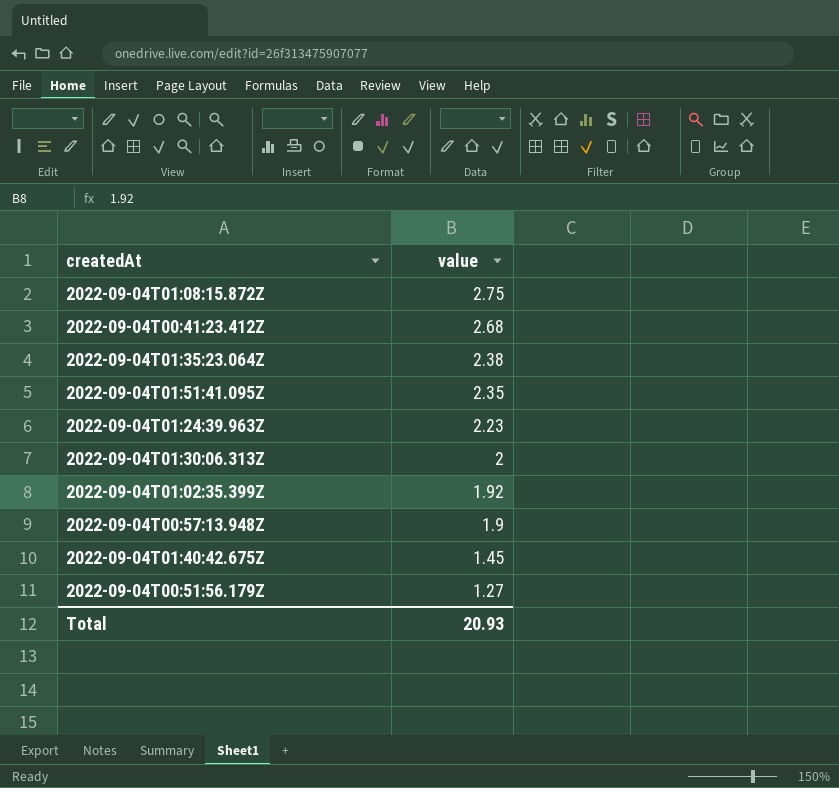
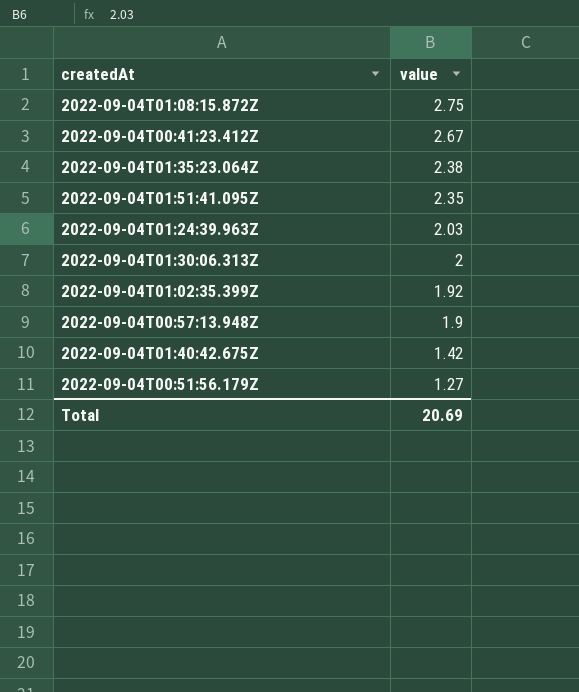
2022-09-04T00:41:23.412Z | value: 2.68 -> 2.67
2022-09-04T01:24:39.963Z | value: 2.23 -> 2.03
2022-09-04T01:40:42.675Z | value: 1.45 -> 1.42
Total | value: 20.93 -> 20.69

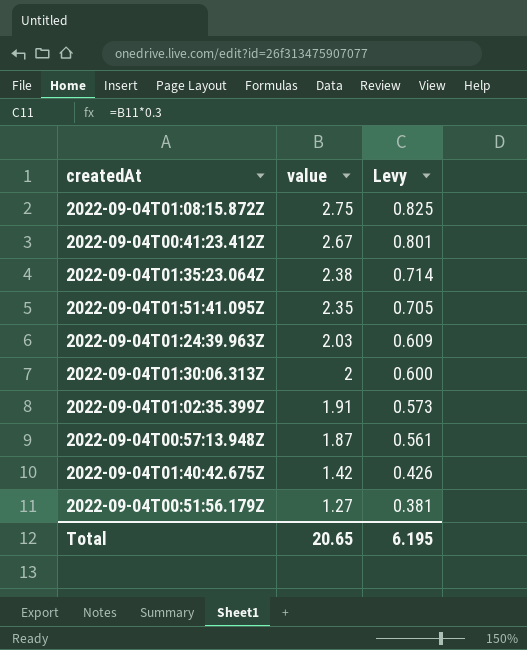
column Levy | formula: none -> [value] * 0.3
2022-09-04T01:02:35.399Z | value: 1.92 -> 1.91
2022-09-04T00:57:13.948Z | value: 1.9 -> 1.87
Total | value: 20.69 -> 20.65

